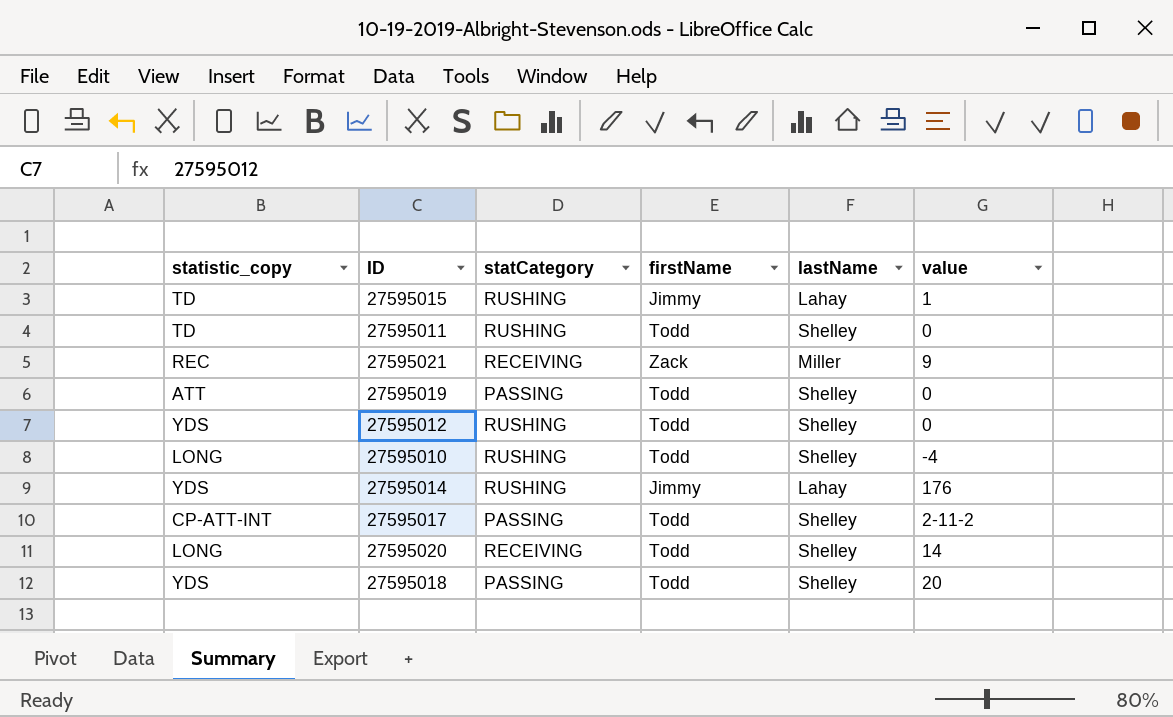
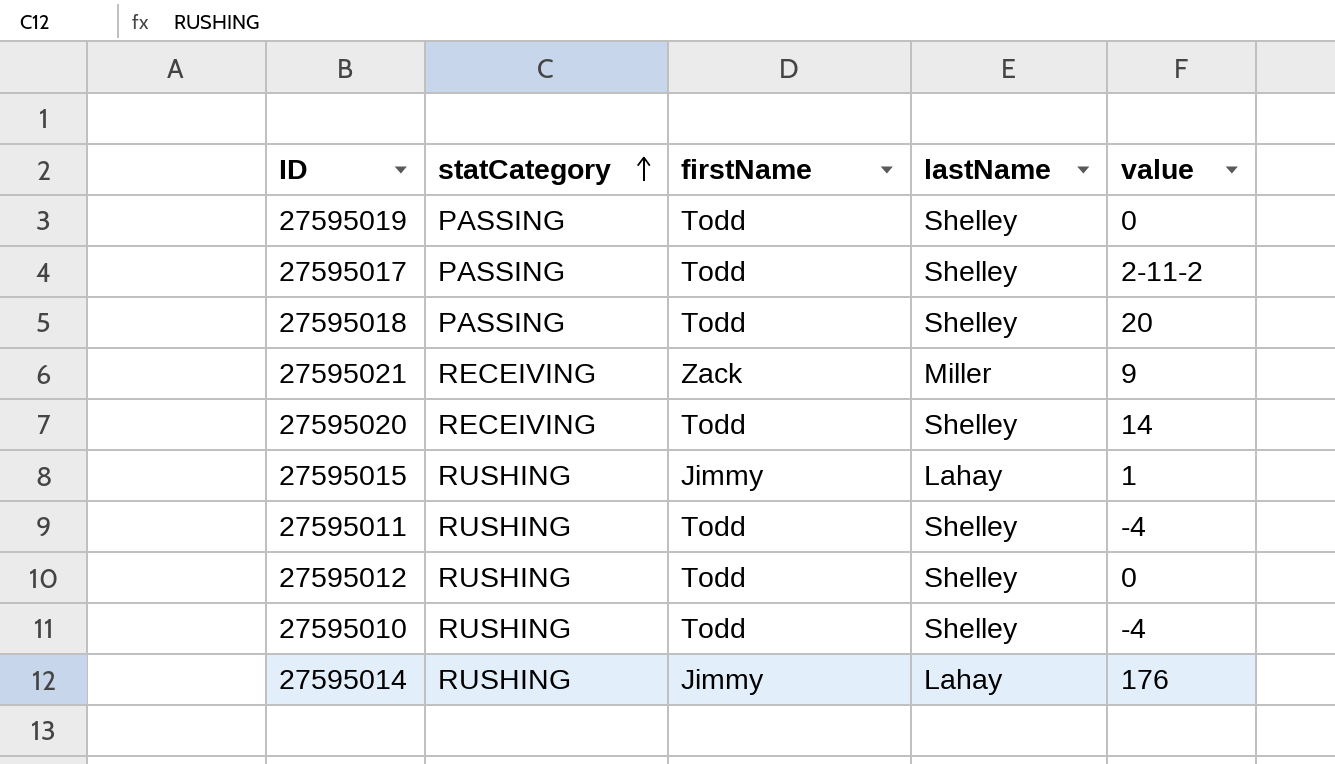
row order: none -> statCategory ascending
column statistic_copy | position: 1 -> none
27595011 | value: 0 -> -4

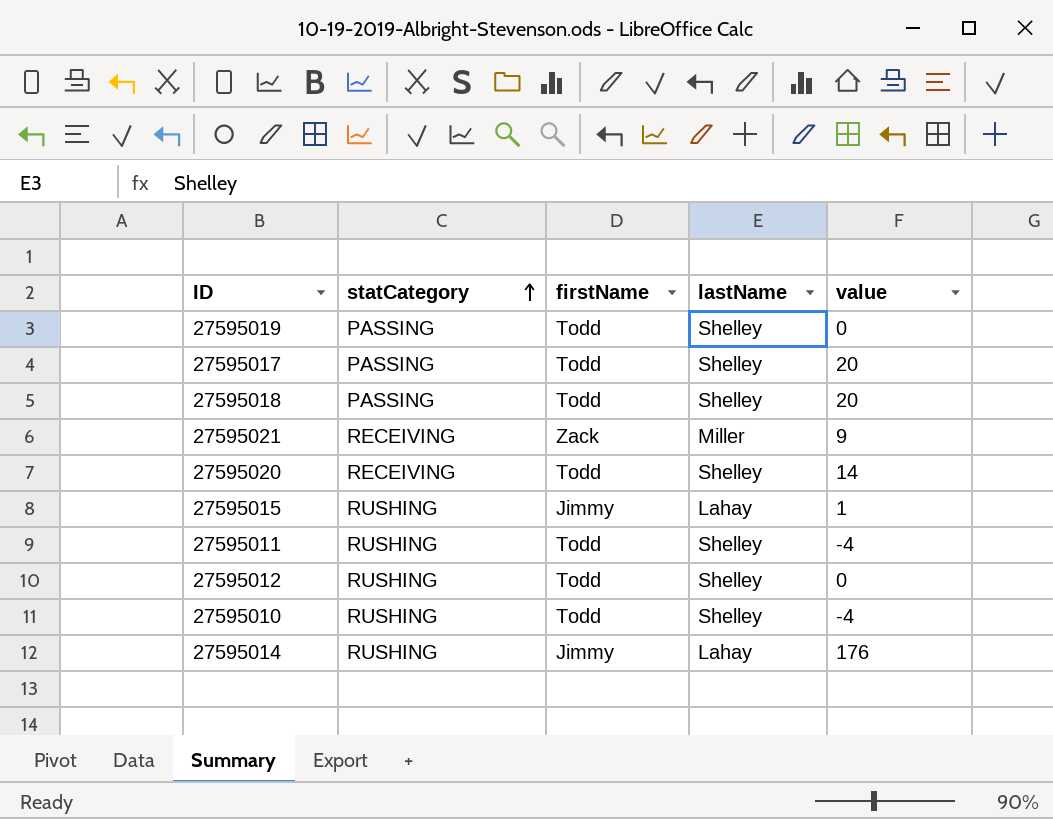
27595017 | value: 2-11-2 -> 20

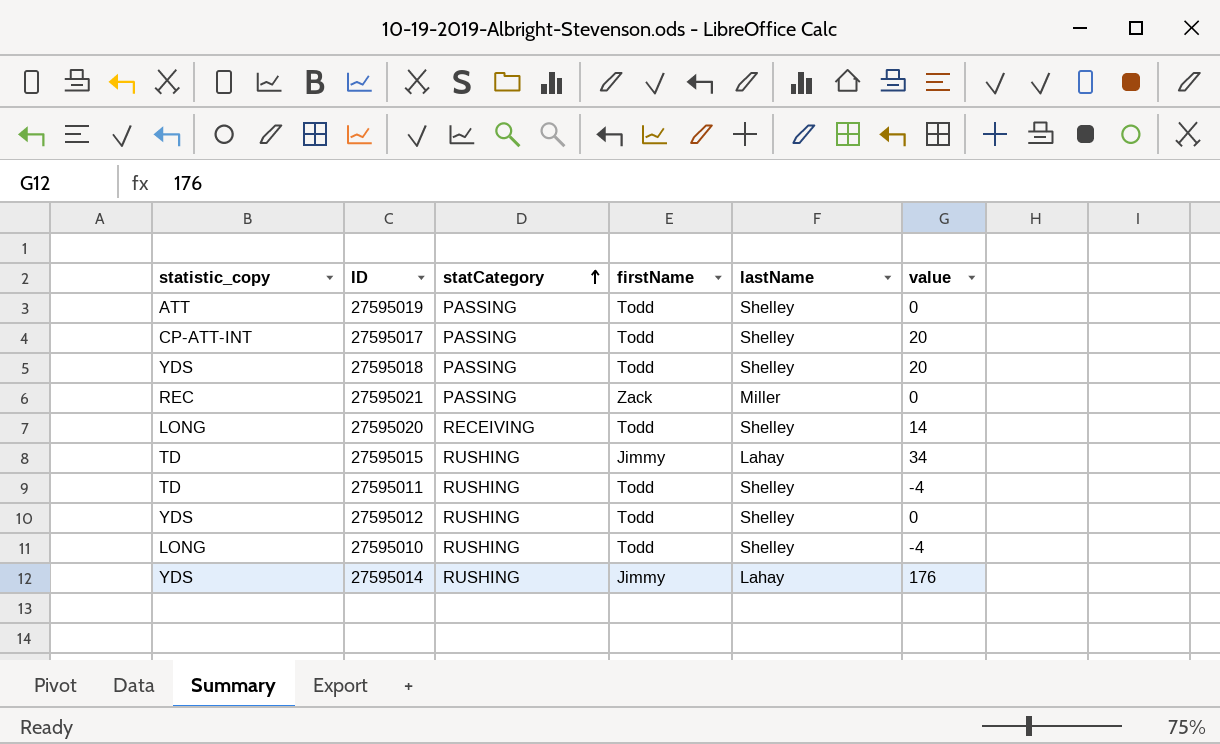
column statistic_copy | position: none -> 1
27595021 | statCategory: RECEIVING -> PASSING
27595021 | value: 9 -> 0
27595015 | value: 1 -> 34

